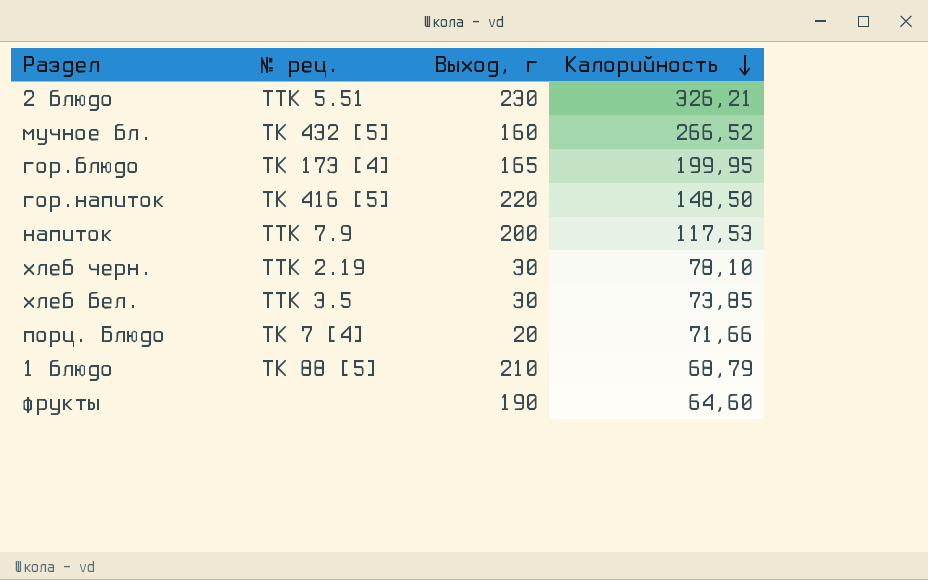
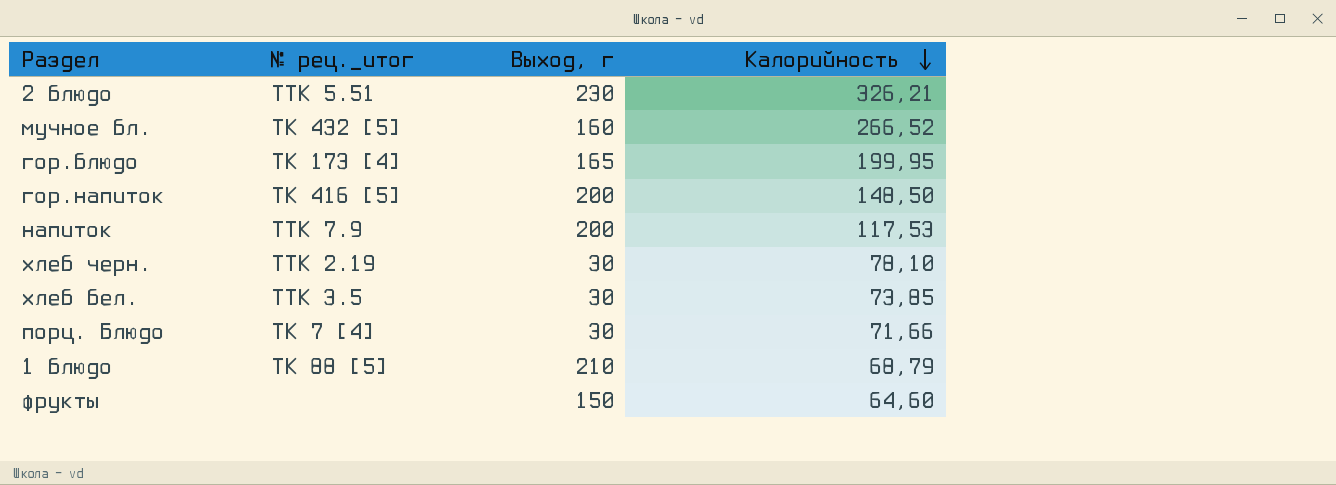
column name: № рец. -> № рец._итог
гор.напиток | Выход, г: 220 -> 200
порц. Блюдо | Выход, г: 20 -> 30
фрукты | Выход, г: 190 -> 150

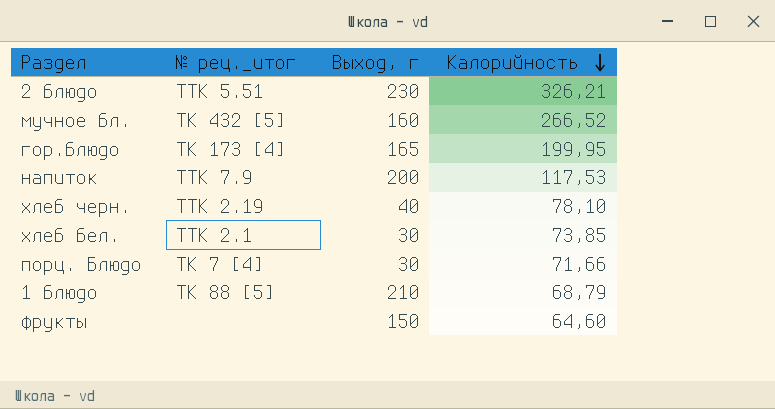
row гор.напиток: ТК 416 [5] | 200 | 148,50 -> none
хлеб черн. | Выход, г: 30 -> 40
хлеб бел. | № рец._итог: ТТК 3.5 -> ТТК 2.1

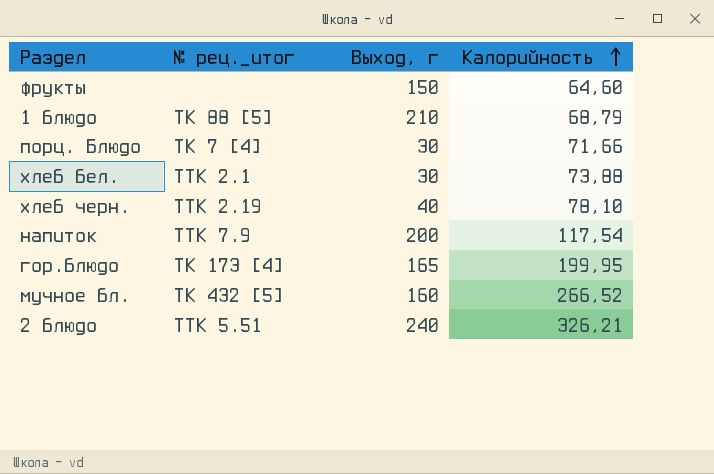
row order: Калорийность descending -> Калорийность ascending
хлеб бел. | Калорийность: 73,85 -> 73,88
напиток | Калорийность: 117,53 -> 117,54
2 блюдо | Выход, г: 230 -> 240

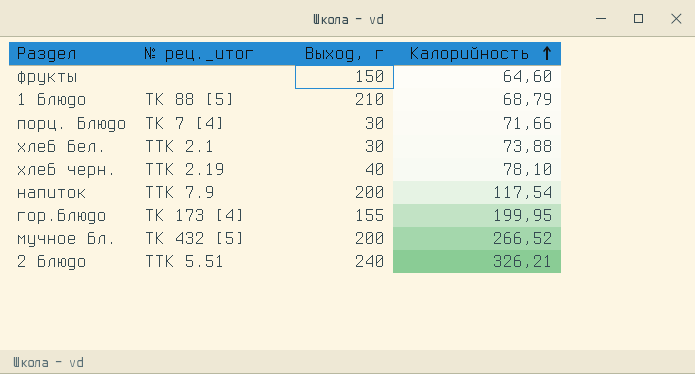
гор.блюдо | Выход, г: 165 -> 155
мучное бл. | Выход, г: 160 -> 200

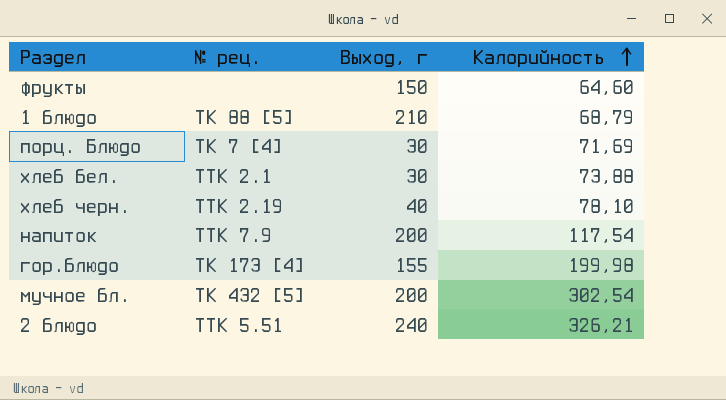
column name: № рец._итог -> № рец.
порц. Блюдо | Калорийность: 71,66 -> 71,69
гор.блюдо | Калорийность: 199,95 -> 199,98
мучное бл. | Калорийность: 266,52 -> 302,54

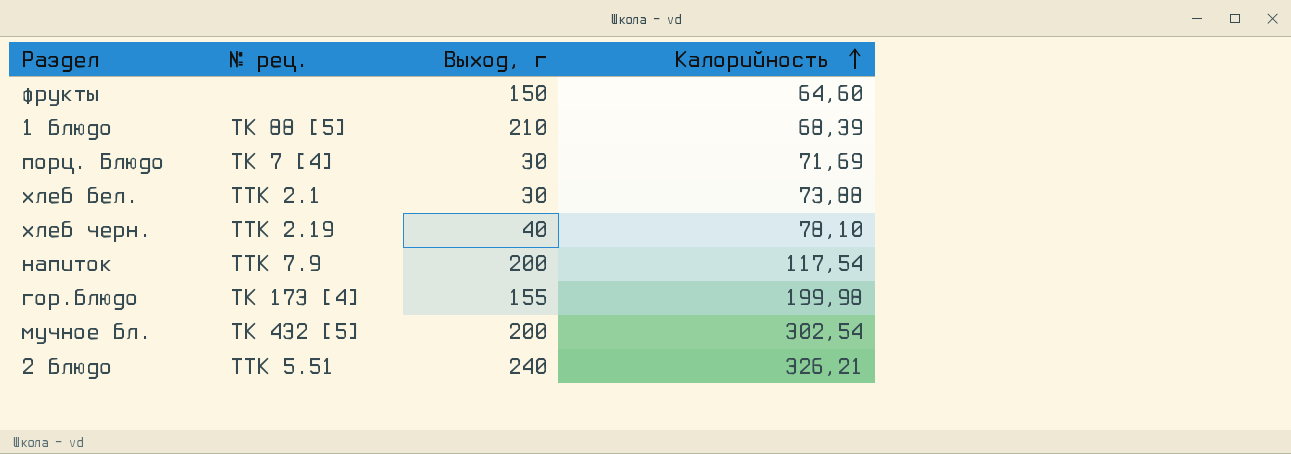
1 блюдо | Калорийность: 68,79 -> 68,39

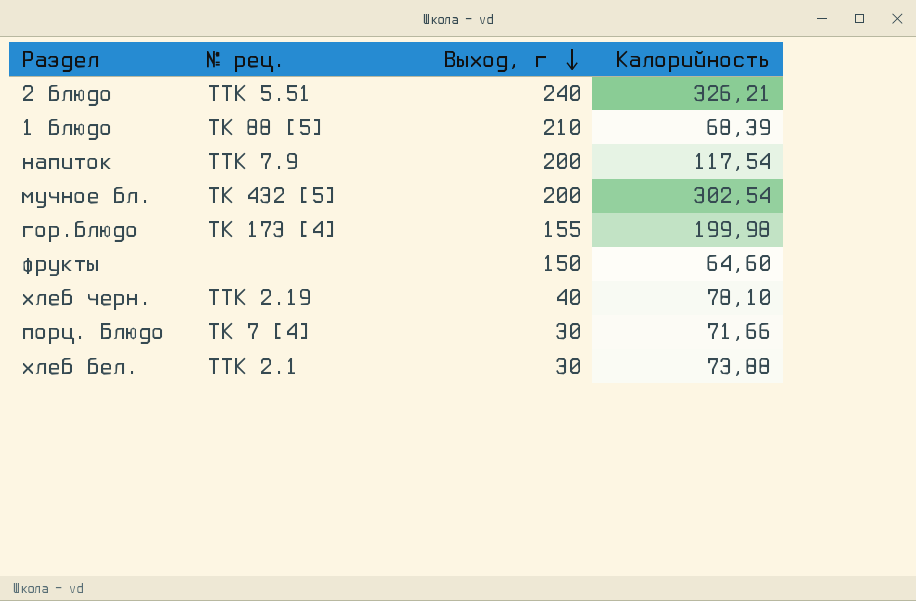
row order: Калорийность ascending -> Выход, г descending
порц. Блюдо | Калорийность: 71,69 -> 71,66

